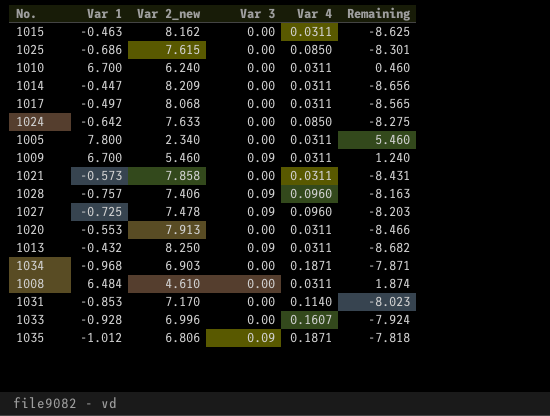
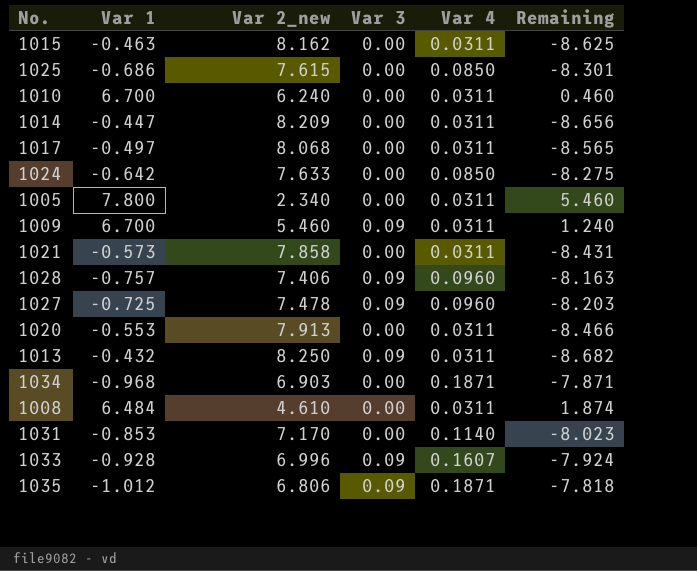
1033 | Var 3: 0.00 -> 0.09

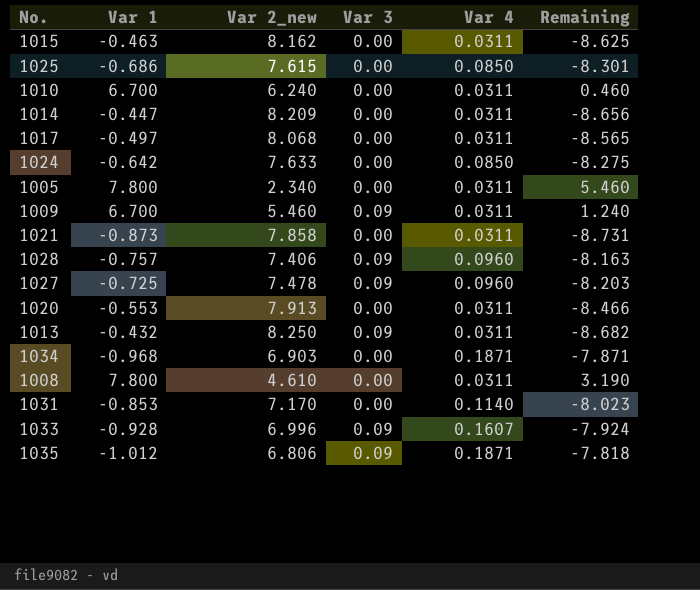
1021 | Var 1: -0.573 -> -0.873
1021 | Remaining: -8.431 -> -8.731
1008 | Var 1: 6.484 -> 7.800
1008 | Remaining: 1.874 -> 3.190

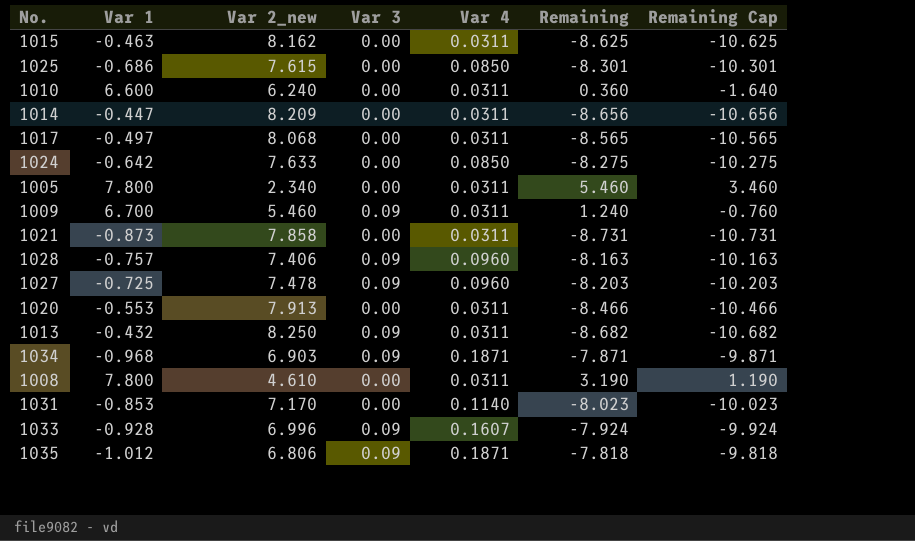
column Remaining Cap | formula: none -> [Remaining] - 2
1010 | Var 1: 6.700 -> 6.600
1010 | Remaining: 0.460 -> 0.360
1034 | Var 3: 0.00 -> 0.09

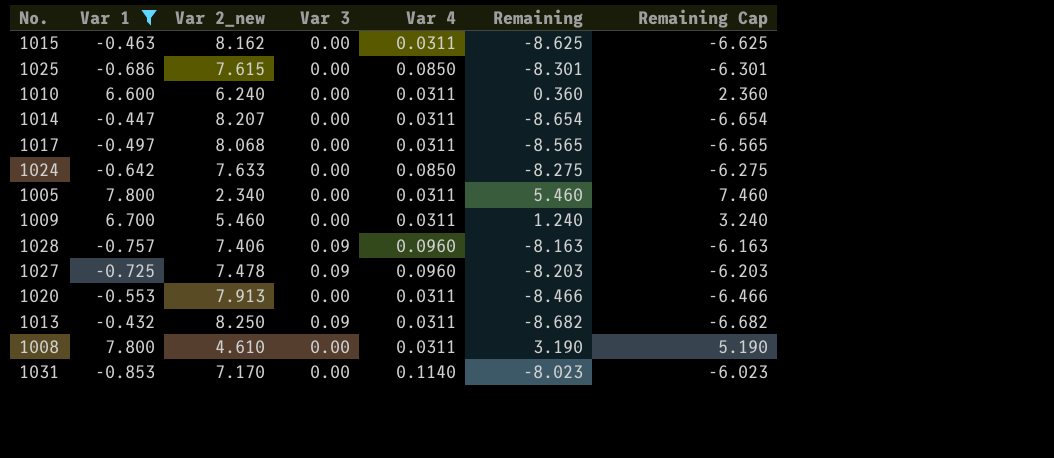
filter: none -> Var 1 >= -0.853
column Remaining Cap | formula: [Remaining] - 2 -> [Remaining] + 2
1014 | Var 2_new: 8.209 -> 8.207
1014 | Remaining: -8.656 -> -8.654
1009 | Var 3: 0.09 -> 0.00

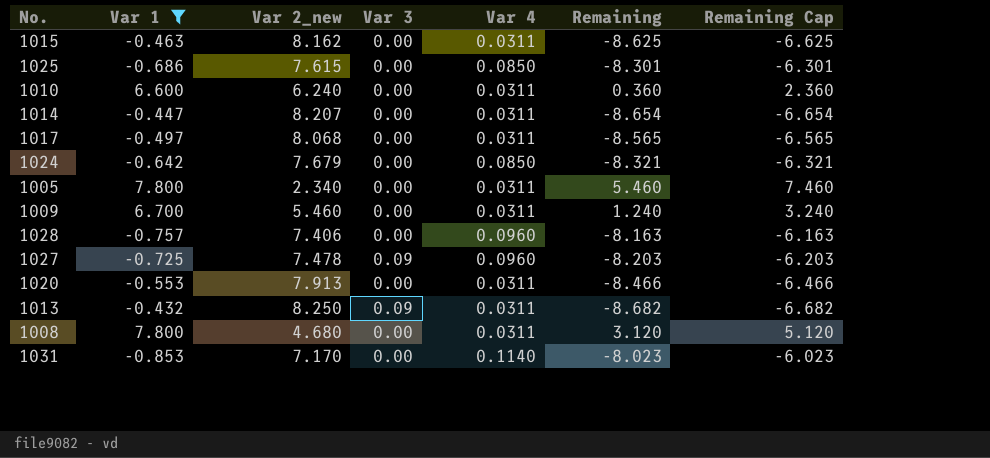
1024 | Var 2_new: 7.633 -> 7.679
1024 | Remaining: -8.275 -> -8.321
1024 | Remaining Cap: -6.275 -> -6.321
1028 | Var 3: 0.09 -> 0.00
1008 | Var 2_new: 4.610 -> 4.680
1008 | Remaining: 3.190 -> 3.120
1008 | Remaining Cap: 5.190 -> 5.120

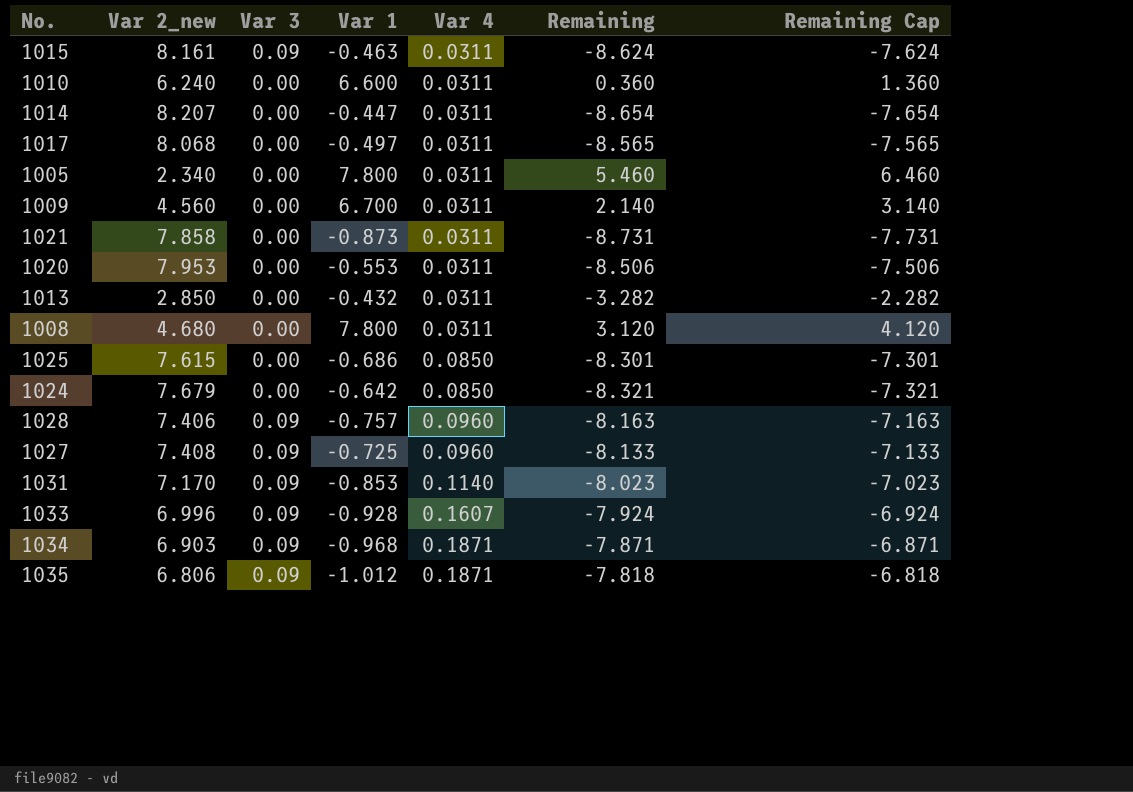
filter: Var 1 >= -0.853 -> none
row order: none -> Var 4 ascending
column Var 1 | position: 2 -> 4
column Remaining Cap | formula: [Remaining] + 2 -> [Remaining] + 1
1015 | Var 2_new: 8.162 -> 8.161
1015 | Var 3: 0.00 -> 0.09
1015 | Remaining: -8.625 -> -8.624
1009 | Var 2_new: 5.460 -> 4.560
1009 | Remaining: 1.240 -> 2.140
1020 | Var 2_new: 7.913 -> 7.953
1020 | Remaining: -8.466 -> -8.506
1013 | Var 2_new: 8.250 -> 2.850
1013 | Var 3: 0.09 -> 0.00
1013 | Remaining: -8.682 -> -3.282
1028 | Var 3: 0.00 -> 0.09
1027 | Var 2_new: 7.478 -> 7.408
1027 | Remaining: -8.203 -> -8.133
1031 | Var 3: 0.00 -> 0.09

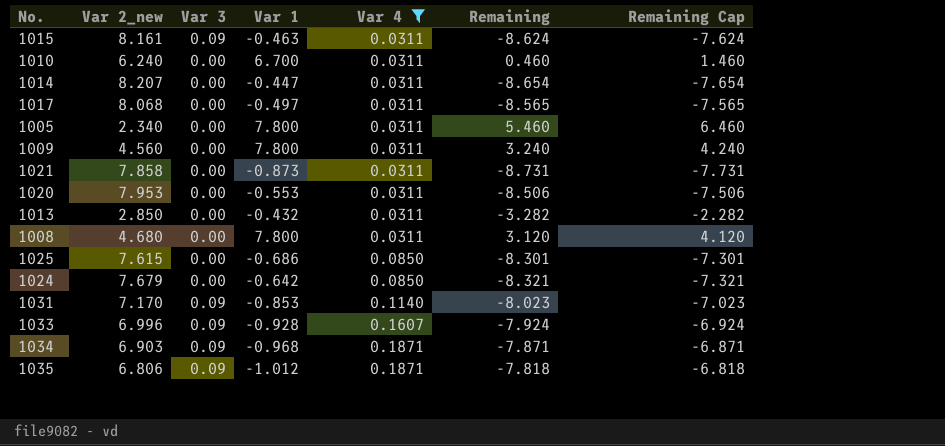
filter: none -> Var 4 != 0.0960
1010 | Var 1: 6.600 -> 6.700
1010 | Remaining: 0.360 -> 0.460
1010 | Remaining Cap: 1.360 -> 1.460
1009 | Var 1: 6.700 -> 7.800
1009 | Remaining: 2.140 -> 3.240
1009 | Remaining Cap: 3.140 -> 4.240

